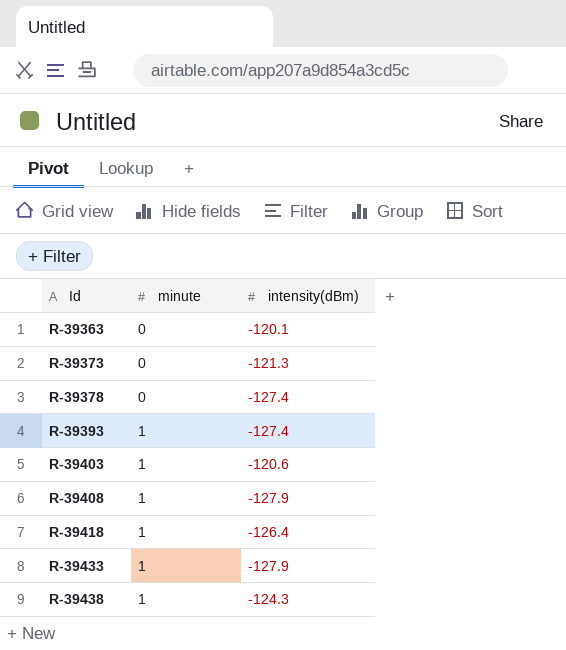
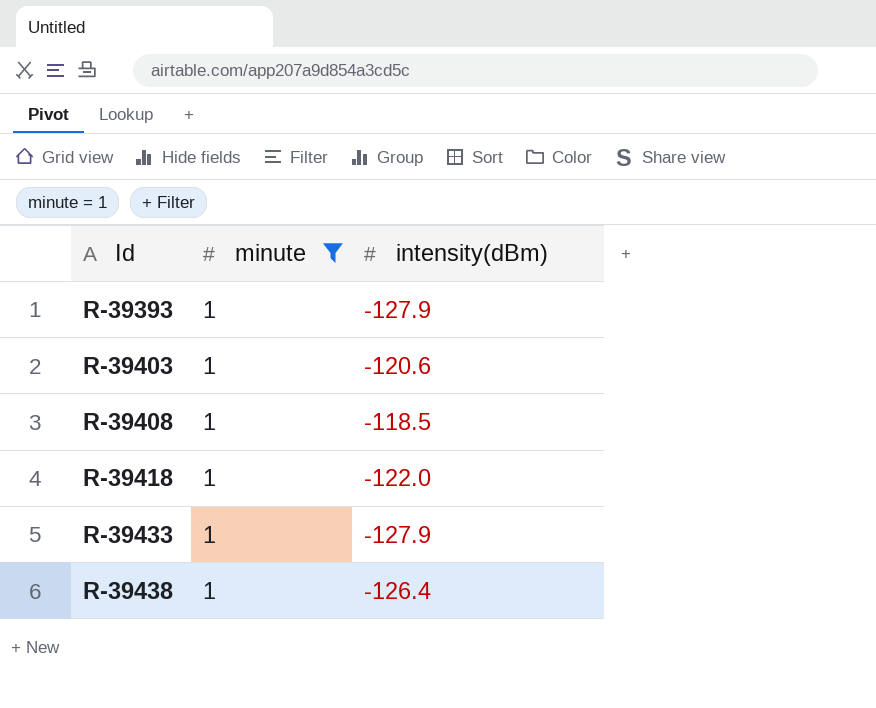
filter: none -> minute = 1
R-39393 | intensity(dBm): -127.4 -> -127.9
R-39408 | intensity(dBm): -127.9 -> -118.5
R-39418 | intensity(dBm): -126.4 -> -122.0
R-39438 | intensity(dBm): -124.3 -> -126.4

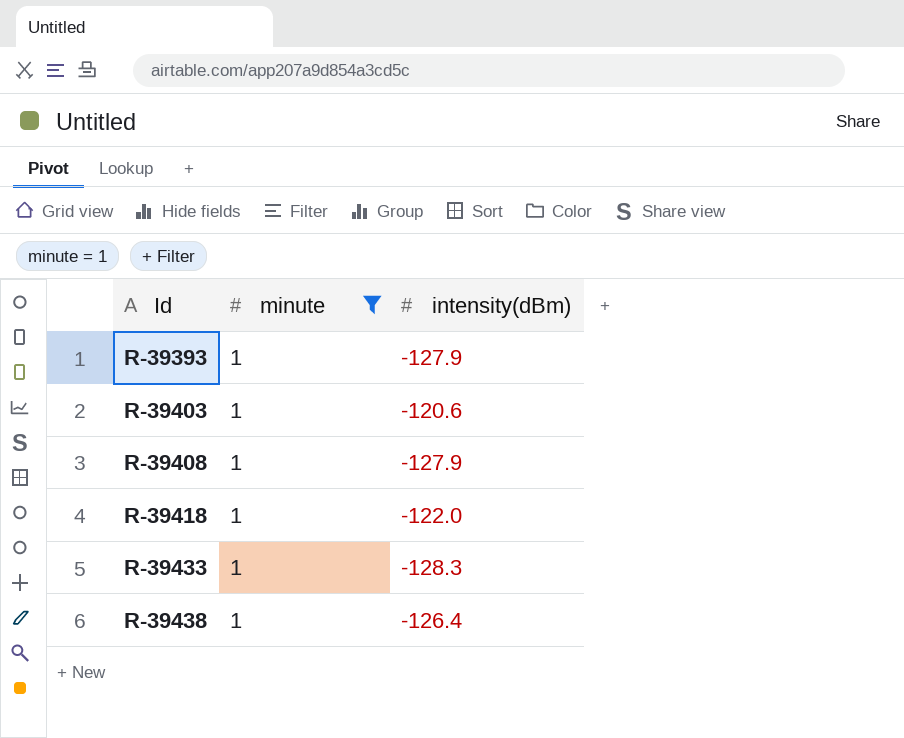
R-39408 | intensity(dBm): -118.5 -> -127.9
R-39433 | intensity(dBm): -127.9 -> -128.3

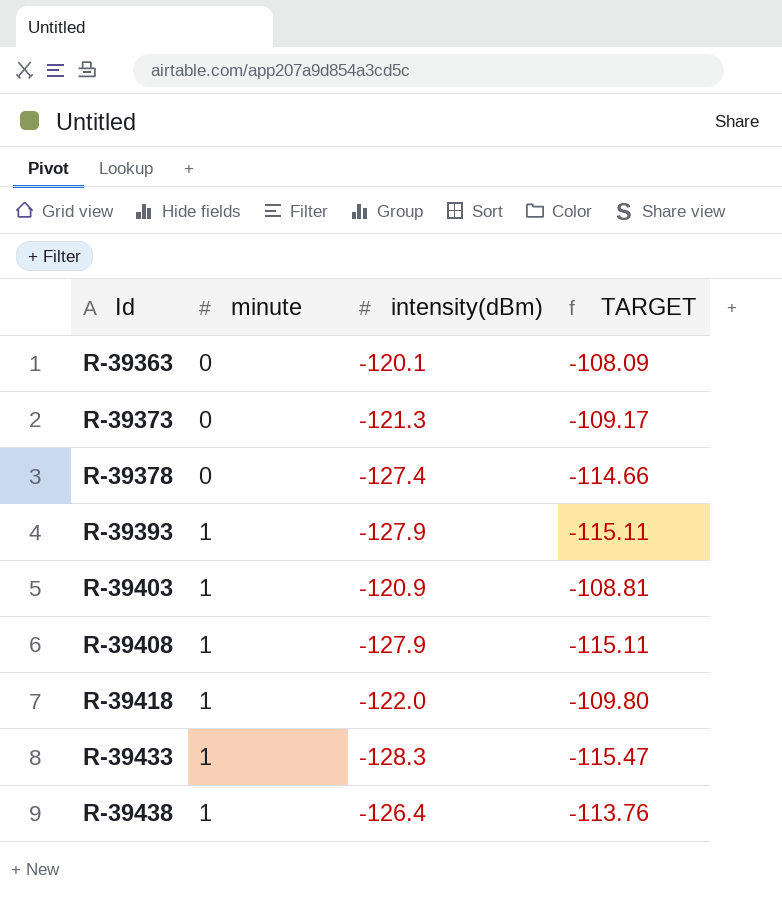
filter: minute = 1 -> none
column TARGET | formula: none -> [intensity(dBm)] * 0.9
R-39403 | intensity(dBm): -120.6 -> -120.9

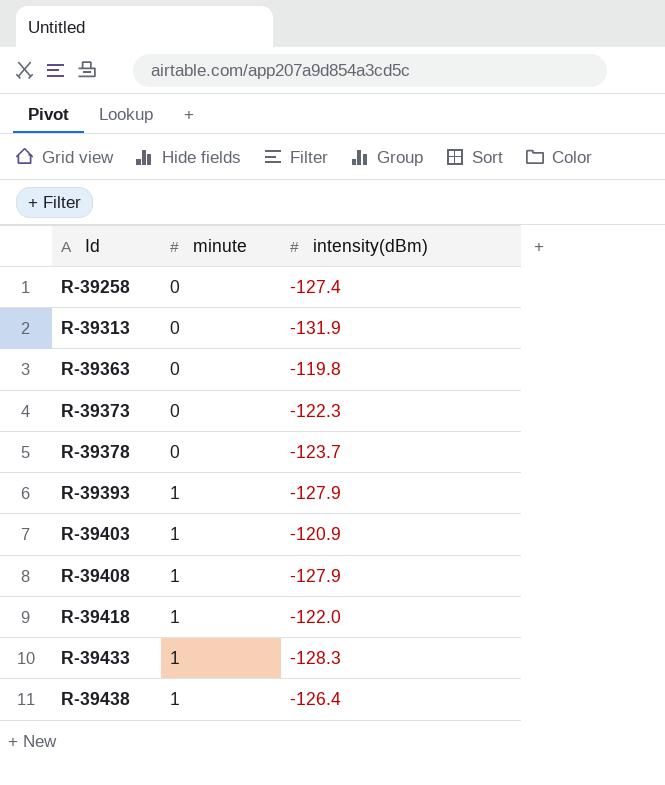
column TARGET | formula: [intensity(dBm)] * 0.9 -> none
row R-39258: none -> 0 | -127.4
row R-39313: none -> 0 | -131.9
R-39363 | intensity(dBm): -120.1 -> -119.8
R-39373 | intensity(dBm): -121.3 -> -122.3
R-39378 | intensity(dBm): -127.4 -> -123.7

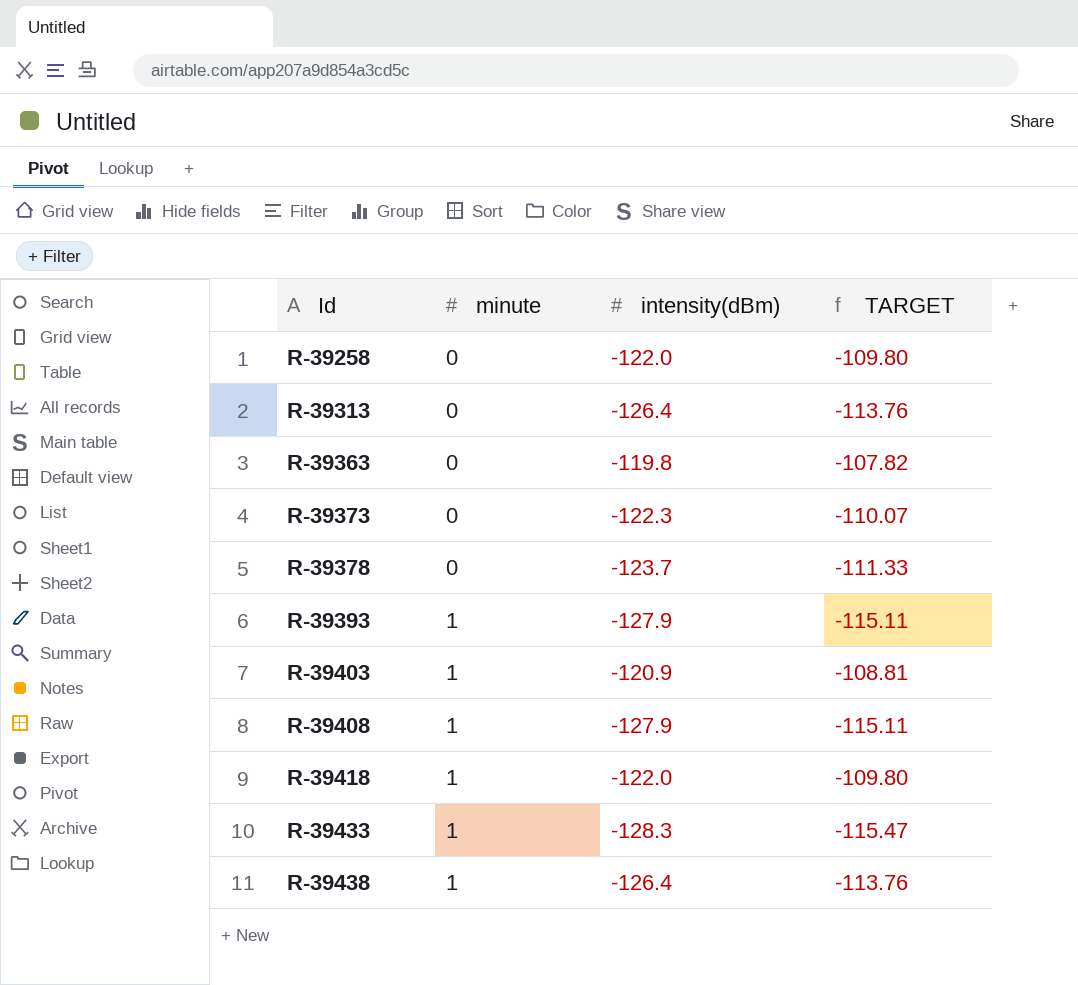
column TARGET | formula: none -> [intensity(dBm)] * 0.9
R-39258 | intensity(dBm): -127.4 -> -122.0
R-39313 | intensity(dBm): -131.9 -> -126.4

